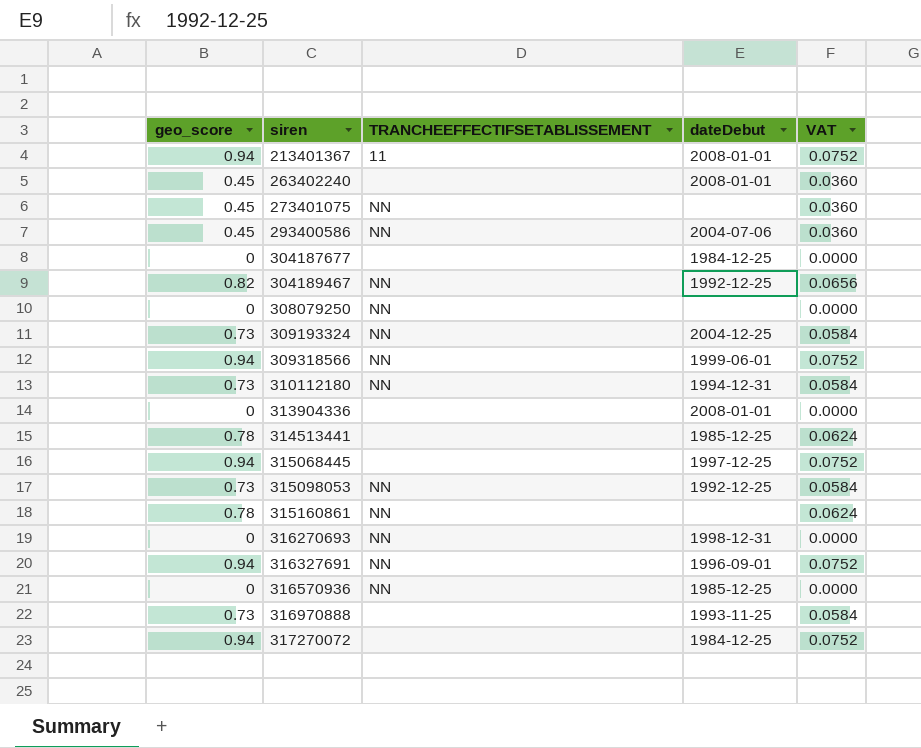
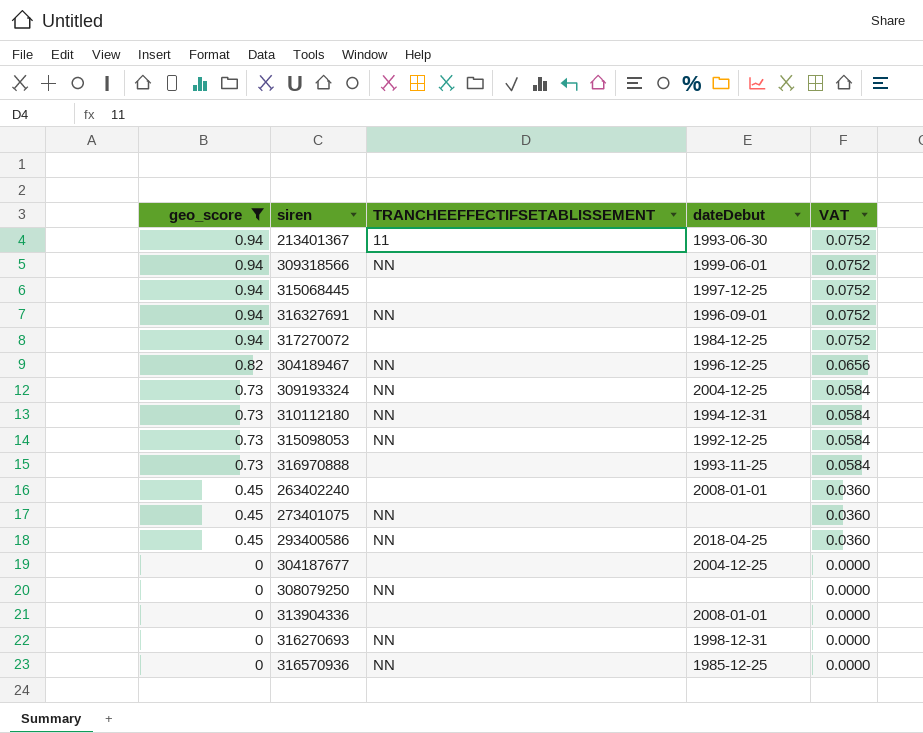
filter: none -> geo_score != 0.78
row order: siren ascending -> geo_score descending
213401367 | dateDebut: 2008-01-01 -> 1993-06-30
304189467 | dateDebut: 1992-12-25 -> 1996-12-25
293400586 | dateDebut: 2004-07-06 -> 2018-04-25
304187677 | dateDebut: 1984-12-25 -> 2004-12-25

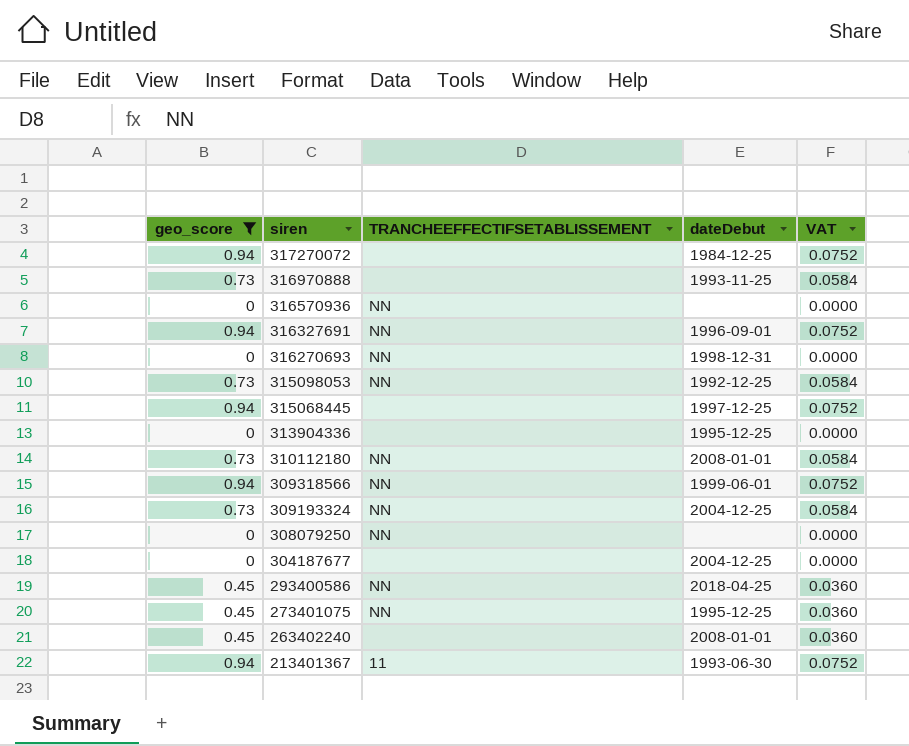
row order: geo_score descending -> siren descending
row 304189467: 0.82 | NN | 1996-12-25 | 0.0656 -> none
316570936 | dateDebut: 1985-12-25 -> none
313904336 | dateDebut: 2008-01-01 -> 1995-12-25
310112180 | dateDebut: 1994-12-31 -> 2008-01-01
273401075 | dateDebut: none -> 1995-12-25

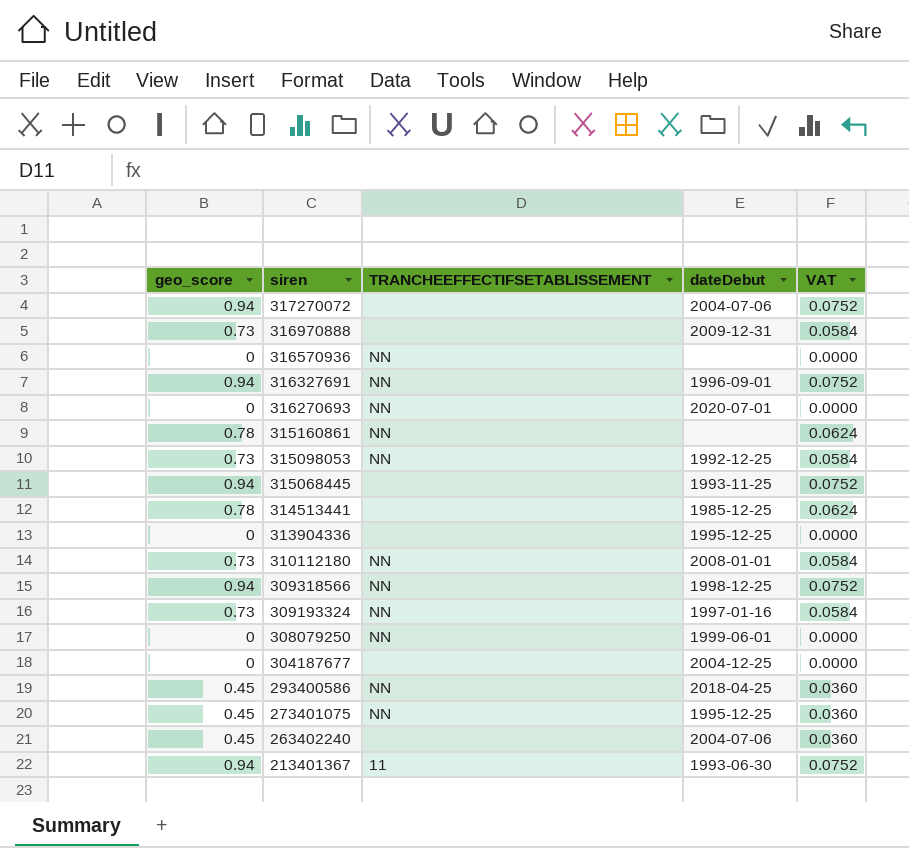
filter: geo_score != 0.78 -> none
317270072 | dateDebut: 1984-12-25 -> 2004-07-06
316970888 | dateDebut: 1993-11-25 -> 2009-12-31
316270693 | dateDebut: 1998-12-31 -> 2020-07-01
315068445 | dateDebut: 1997-12-25 -> 1993-11-25
309318566 | dateDebut: 1999-06-01 -> 1998-12-25
309193324 | dateDebut: 2004-12-25 -> 1997-01-16
308079250 | dateDebut: none -> 1999-06-01
263402240 | dateDebut: 2008-01-01 -> 2004-07-06

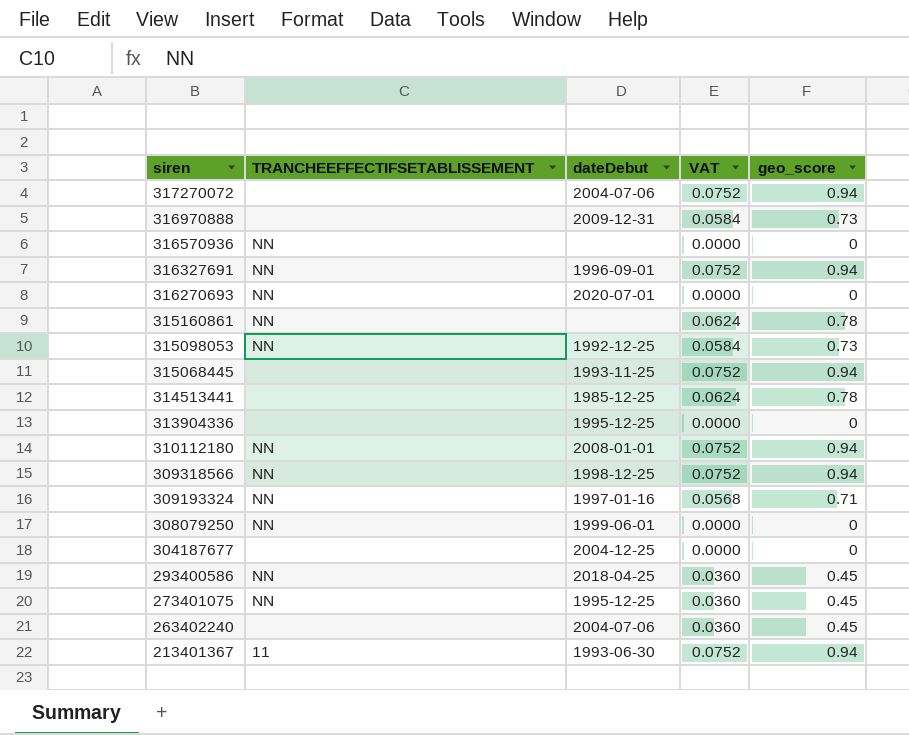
column geo_score | position: 1 -> 5
310112180 | VAT: 0.0584 -> 0.0752
310112180 | geo_score: 0.73 -> 0.94
309193324 | VAT: 0.0584 -> 0.0568
309193324 | geo_score: 0.73 -> 0.71

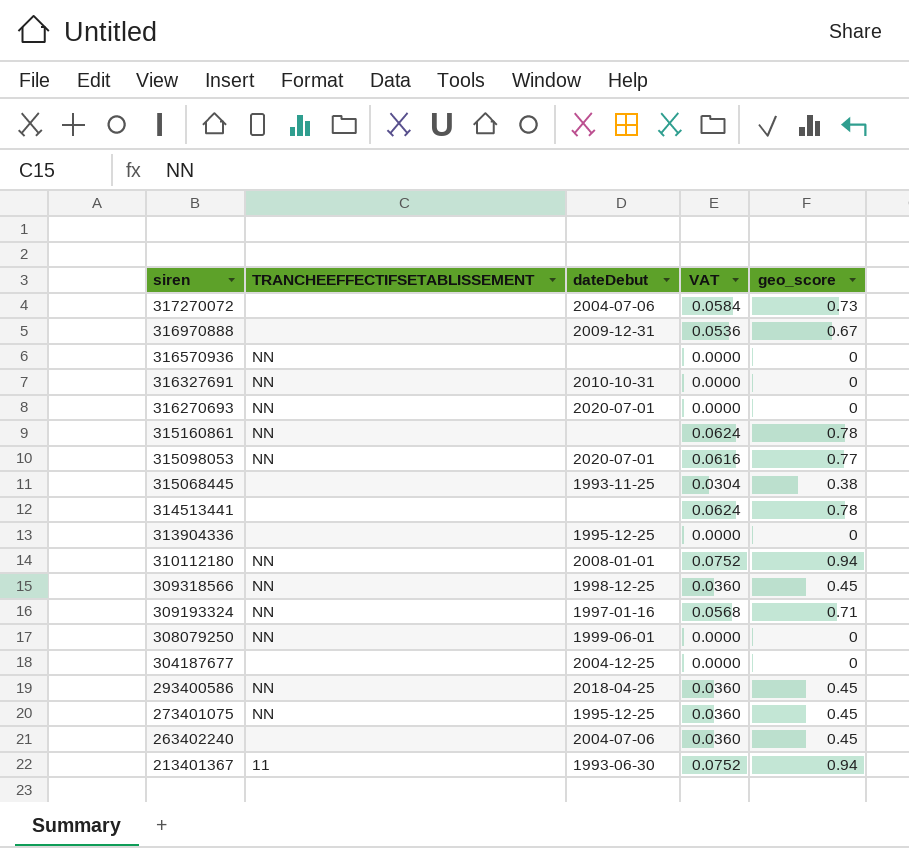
317270072 | VAT: 0.0752 -> 0.0584
317270072 | geo_score: 0.94 -> 0.73
316970888 | VAT: 0.0584 -> 0.0536
316970888 | geo_score: 0.73 -> 0.67
316327691 | dateDebut: 1996-09-01 -> 2010-10-31
316327691 | VAT: 0.0752 -> 0.0000
316327691 | geo_score: 0.94 -> 0
315098053 | dateDebut: 1992-12-25 -> 2020-07-01
315098053 | VAT: 0.0584 -> 0.0616
315098053 | geo_score: 0.73 -> 0.77
315068445 | VAT: 0.0752 -> 0.0304
315068445 | geo_score: 0.94 -> 0.38
314513441 | dateDebut: 1985-12-25 -> none
309318566 | VAT: 0.0752 -> 0.0360
309318566 | geo_score: 0.94 -> 0.45

